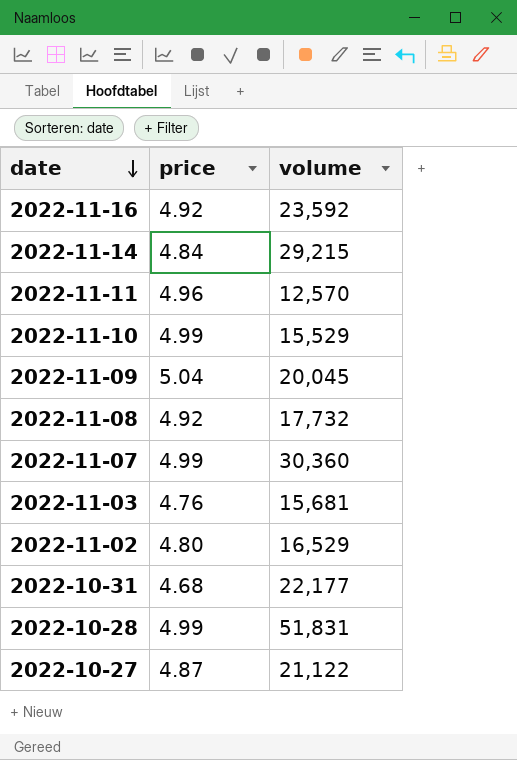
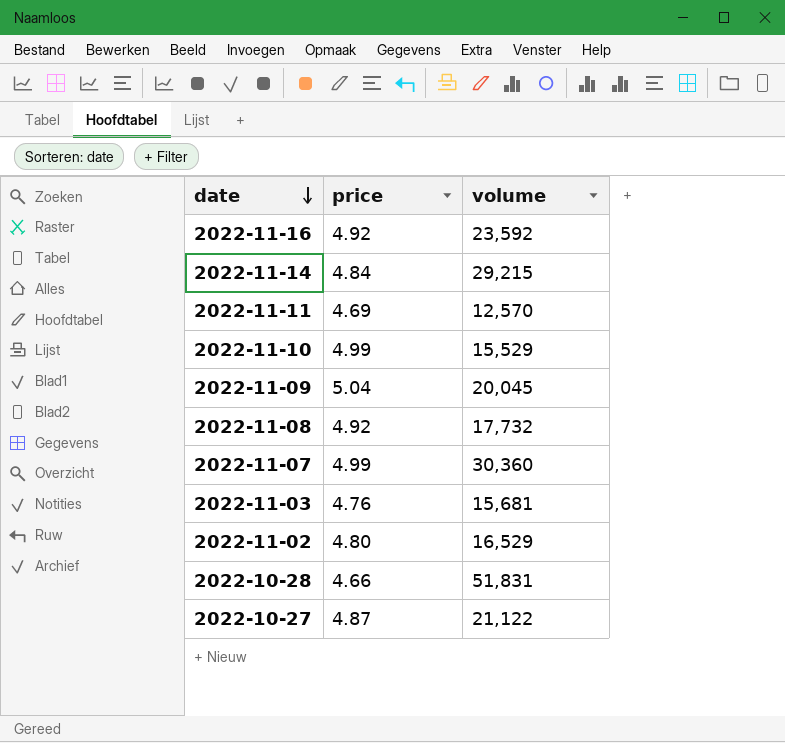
row 2022-10-31: 4.68 | 22,177 -> none
2022-11-11 | price: 4.96 -> 4.69
2022-10-28 | price: 4.99 -> 4.66

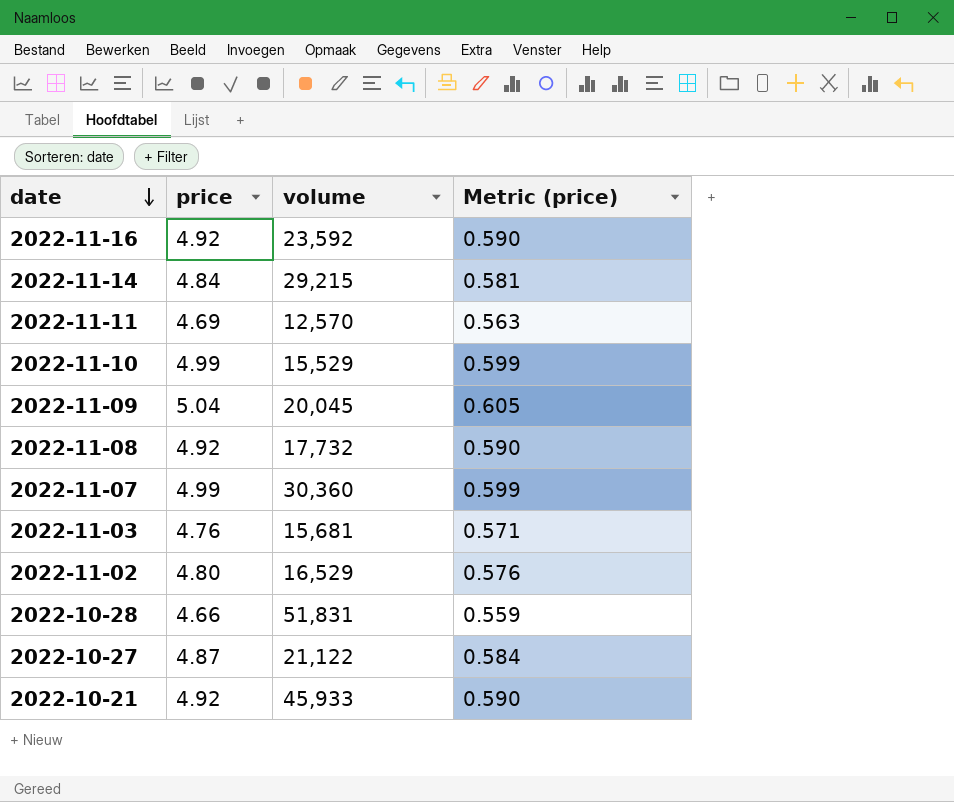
column Metric (price) | formula: none -> [price] * 0.12
row 2022-10-21: none -> 4.92 | 45,933 | 0.590

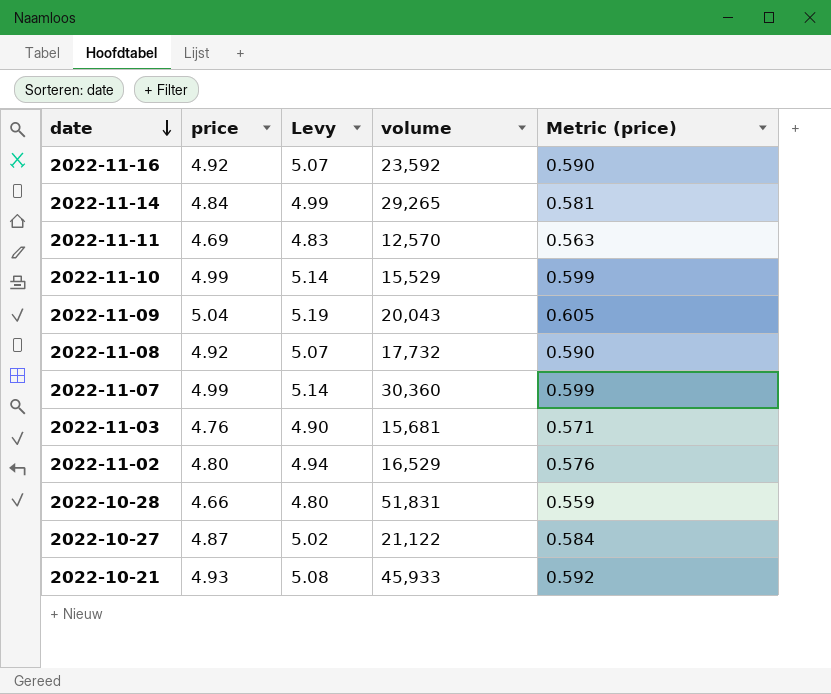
column Levy | formula: none -> [price] * 1.03
2022-11-14 | volume: 29,215 -> 29,265
2022-11-09 | volume: 20,045 -> 20,043
2022-10-21 | price: 4.92 -> 4.93
2022-10-21 | Metric (price): 0.590 -> 0.592

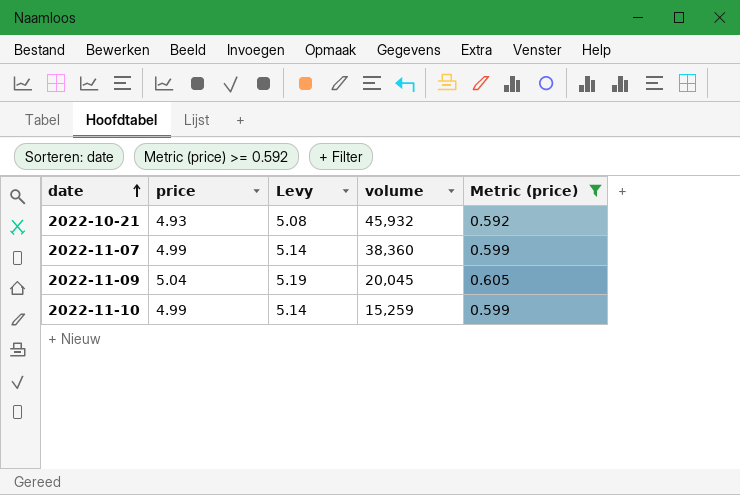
filter: none -> Metric (price) >= 0.592
row order: date descending -> date ascending
2022-10-21 | volume: 45,933 -> 45,932
2022-11-07 | volume: 30,360 -> 38,360
2022-11-09 | volume: 20,043 -> 20,045
2022-11-10 | volume: 15,529 -> 15,259

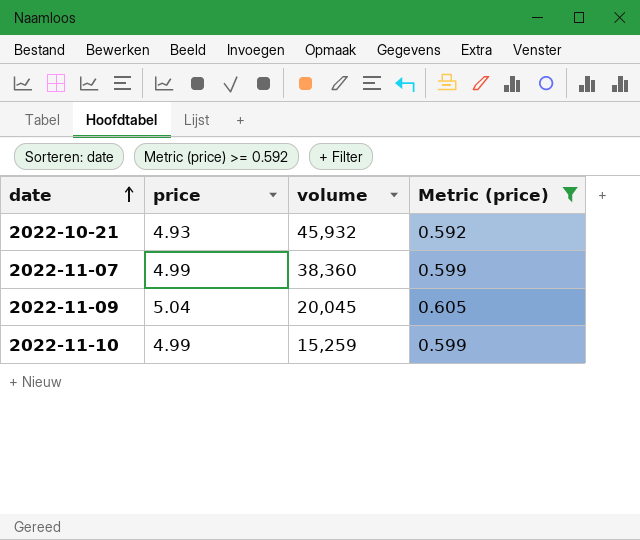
column Levy | formula: [price] * 1.03 -> none

